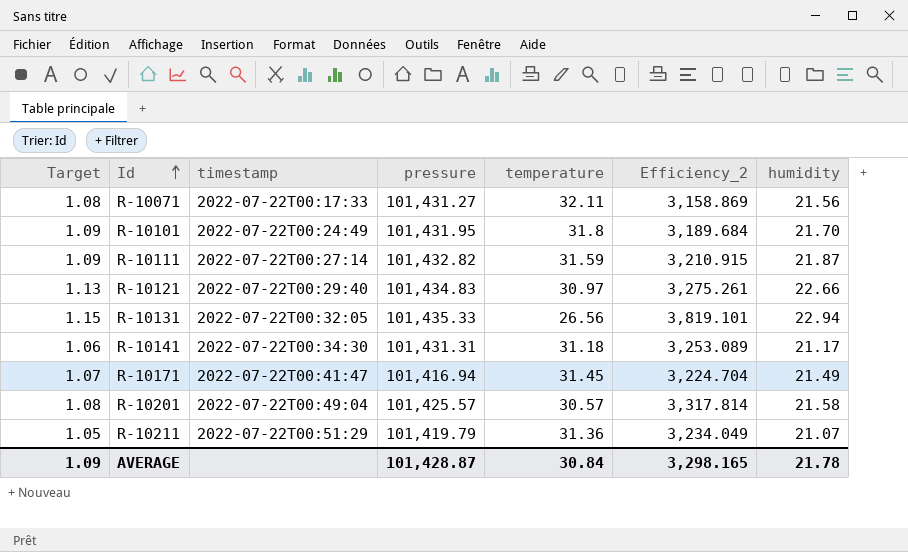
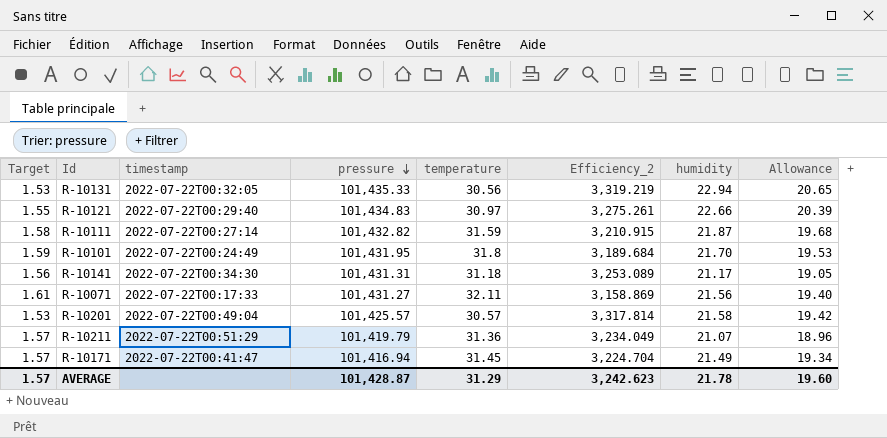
row order: Id ascending -> pressure descending
column Target | formula: [humidity] * 0.05 -> [temperature] * 0.05
column Allowance | formula: none -> [humidity] * 0.9
R-10131 | temperature: 26.56 -> 30.56
R-10131 | Efficiency_2: 3,819.101 -> 3,319.219
AVERAGE | Target: 1.09 -> 1.57
AVERAGE | temperature: 30.84 -> 31.29
AVERAGE | Efficiency_2: 3,298.165 -> 3,242.623

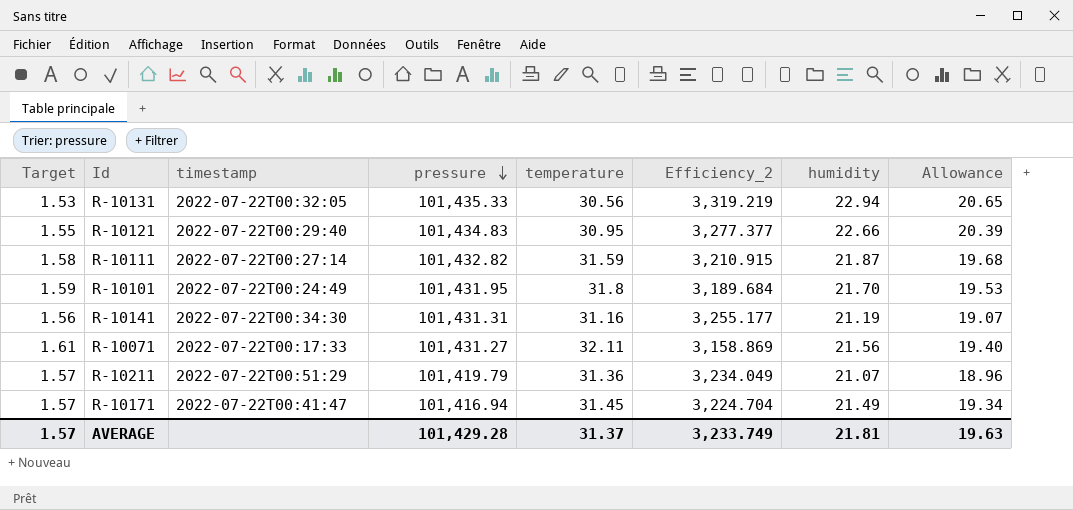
row R-10201: 1.53 | 2022-07-22T00:49:04 | 101,425.57 | 30.57 | 3,317.814 | 21.58 | 19.42 -> none
R-10121 | temperature: 30.97 -> 30.95
R-10121 | Efficiency_2: 3,275.261 -> 3,277.377
R-10141 | temperature: 31.18 -> 31.16
R-10141 | Efficiency_2: 3,253.089 -> 3,255.177
R-10141 | humidity: 21.17 -> 21.19
R-10141 | Allowance: 19.05 -> 19.07
AVERAGE | pressure: 101,428.87 -> 101,429.28
AVERAGE | temperature: 31.29 -> 31.37
AVERAGE | Efficiency_2: 3,242.623 -> 3,233.749
AVERAGE | humidity: 21.78 -> 21.81
AVERAGE | Allowance: 19.60 -> 19.63

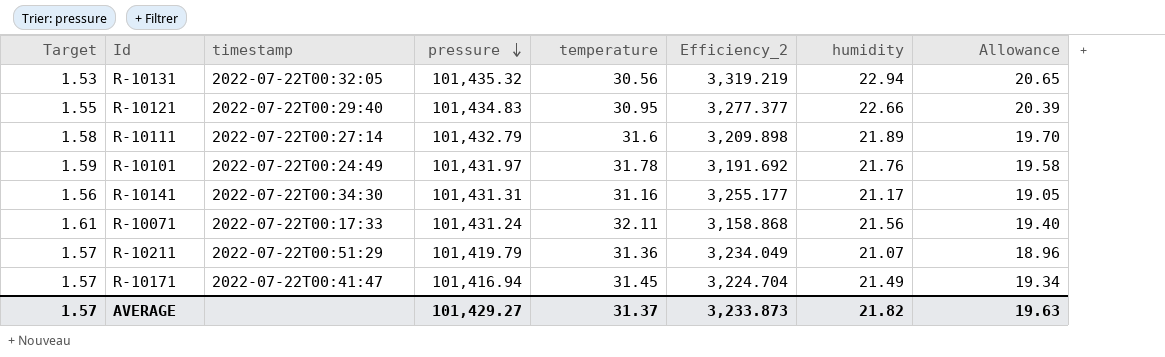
R-10131 | pressure: 101,435.33 -> 101,435.32
R-10111 | pressure: 101,432.82 -> 101,432.79
R-10111 | temperature: 31.59 -> 31.6
R-10111 | Efficiency_2: 3,210.915 -> 3,209.898
R-10111 | humidity: 21.87 -> 21.89
R-10111 | Allowance: 19.68 -> 19.70
R-10101 | pressure: 101,431.95 -> 101,431.97
R-10101 | temperature: 31.8 -> 31.78
R-10101 | Efficiency_2: 3,189.684 -> 3,191.692
R-10101 | humidity: 21.70 -> 21.76
R-10101 | Allowance: 19.53 -> 19.58
R-10141 | humidity: 21.19 -> 21.17
R-10141 | Allowance: 19.07 -> 19.05
R-10071 | pressure: 101,431.27 -> 101,431.24
R-10071 | Efficiency_2: 3,158.869 -> 3,158.868
AVERAGE | pressure: 101,429.28 -> 101,429.27
AVERAGE | Efficiency_2: 3,233.749 -> 3,233.873
AVERAGE | humidity: 21.81 -> 21.82

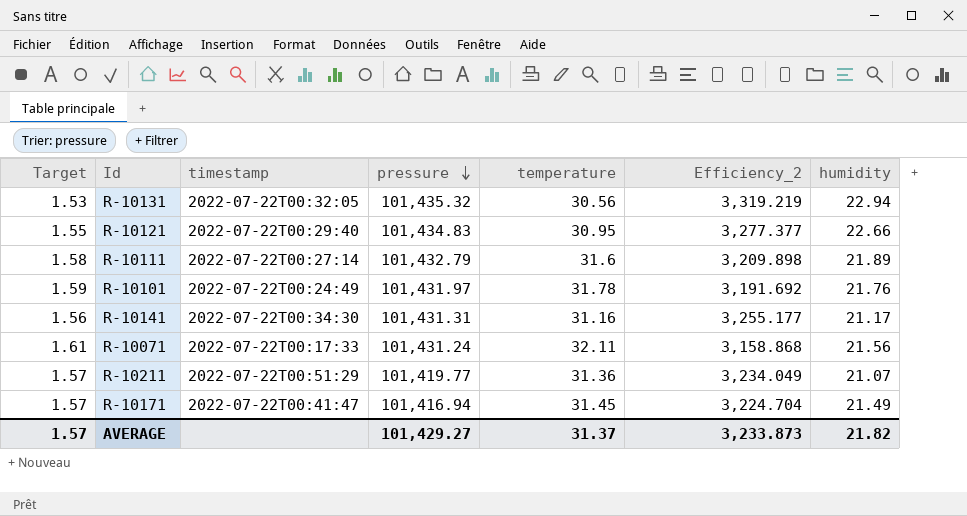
column Allowance | formula: [humidity] * 0.9 -> none
R-10211 | pressure: 101,419.79 -> 101,419.77

